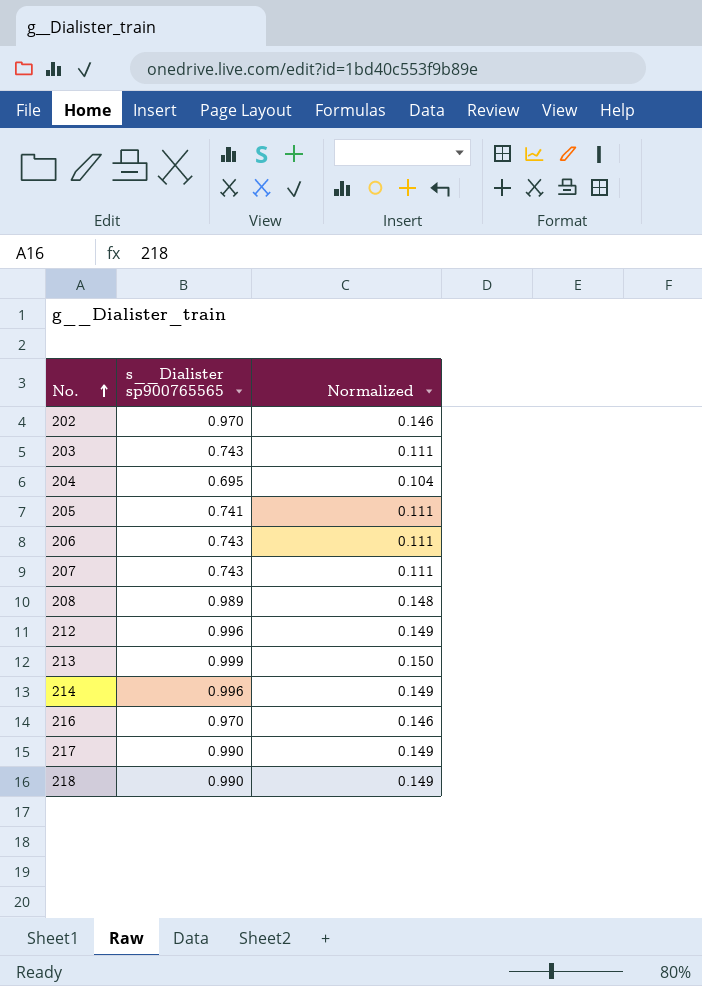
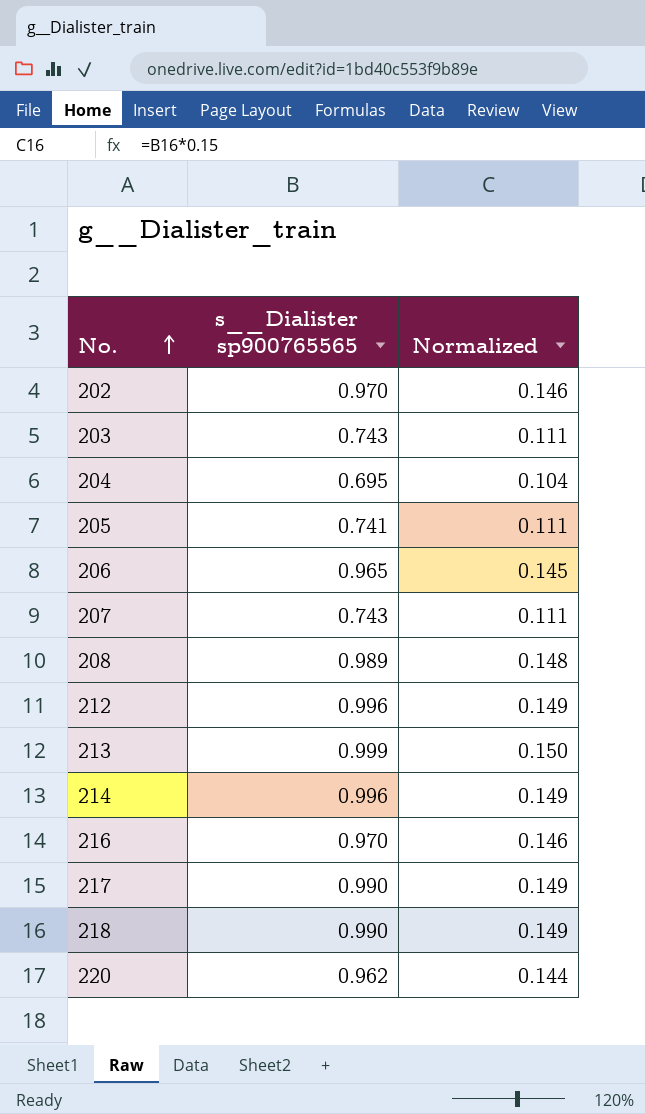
206 | s__Dialister sp900765565: 0.743 -> 0.965
206 | Normalized: 0.111 -> 0.145
row 220: none -> 0.962 | 0.144

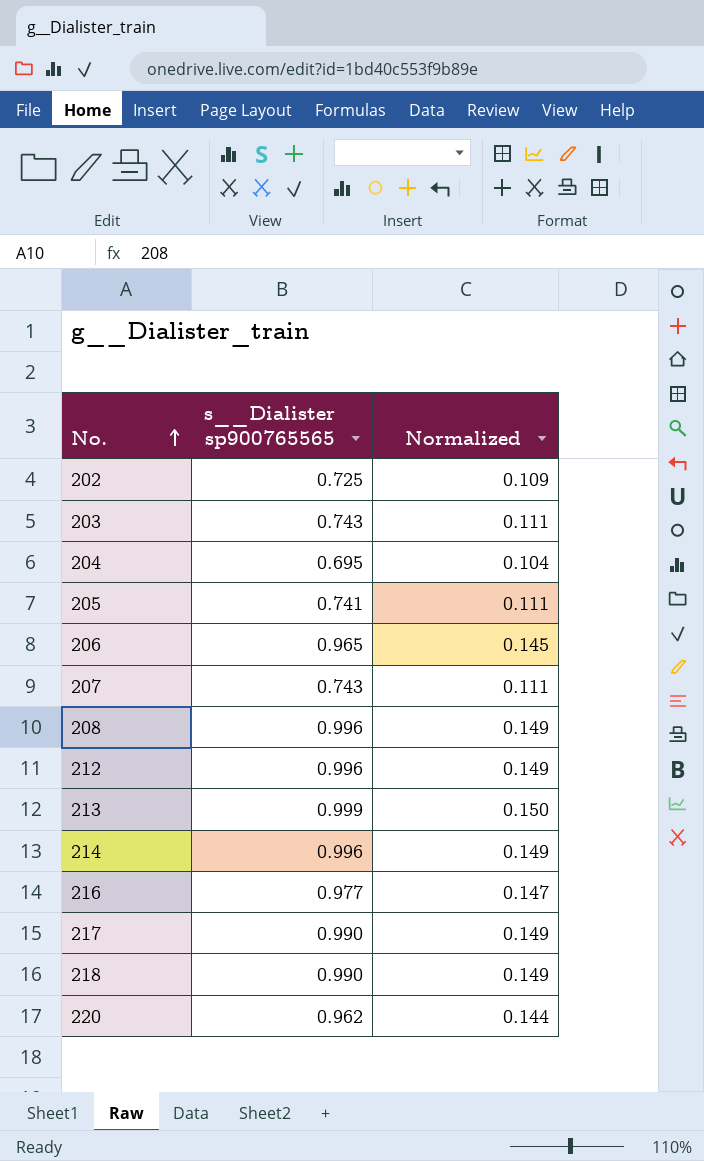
202 | s__Dialister sp900765565: 0.970 -> 0.725
202 | Normalized: 0.146 -> 0.109
208 | s__Dialister sp900765565: 0.989 -> 0.996
208 | Normalized: 0.148 -> 0.149
216 | s__Dialister sp900765565: 0.970 -> 0.977
216 | Normalized: 0.146 -> 0.147

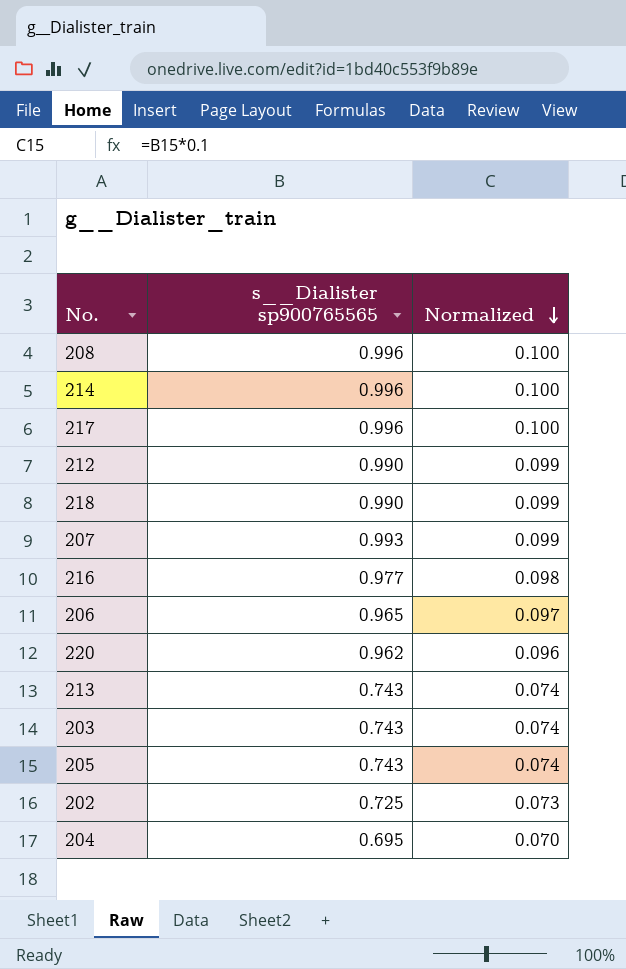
row order: No. ascending -> Normalized descending
column Normalized | formula: [s__Dialister sp900765565] * 0.15 -> [s__Dialister sp900765565] * 0.1
217 | s__Dialister sp900765565: 0.990 -> 0.996
212 | s__Dialister sp900765565: 0.996 -> 0.990
207 | s__Dialister sp900765565: 0.743 -> 0.993
213 | s__Dialister sp900765565: 0.999 -> 0.743
205 | s__Dialister sp900765565: 0.741 -> 0.743

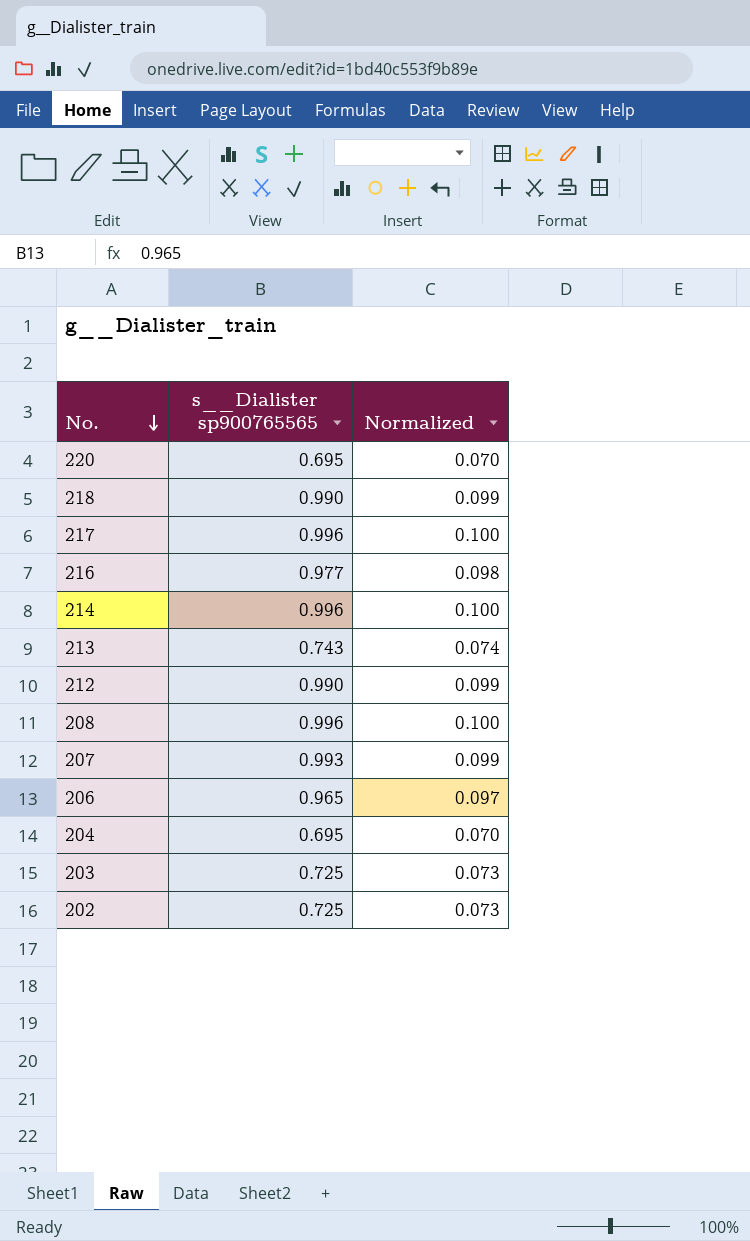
row order: Normalized descending -> No. descending
row 205: 0.743 | 0.074 -> none
220 | s__Dialister sp900765565: 0.962 -> 0.695
220 | Normalized: 0.096 -> 0.070
203 | s__Dialister sp900765565: 0.743 -> 0.725
203 | Normalized: 0.074 -> 0.073

